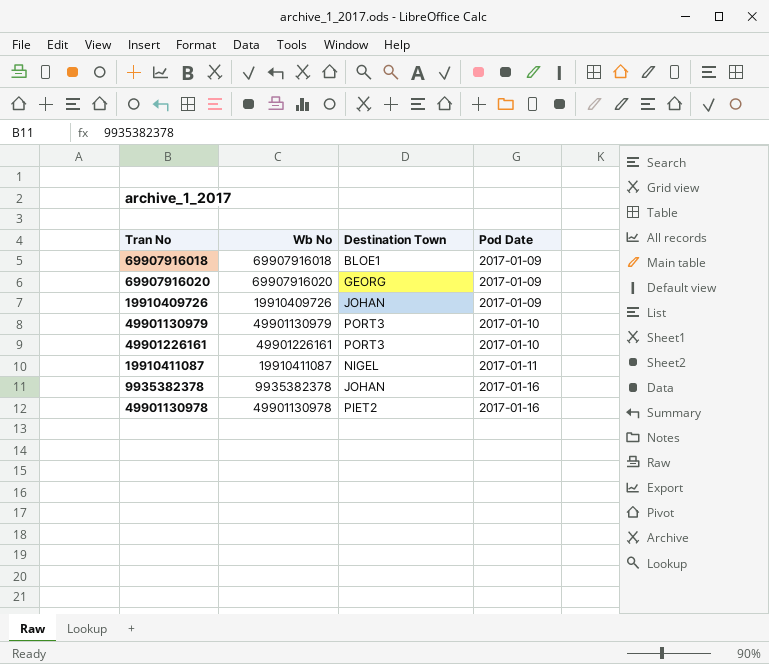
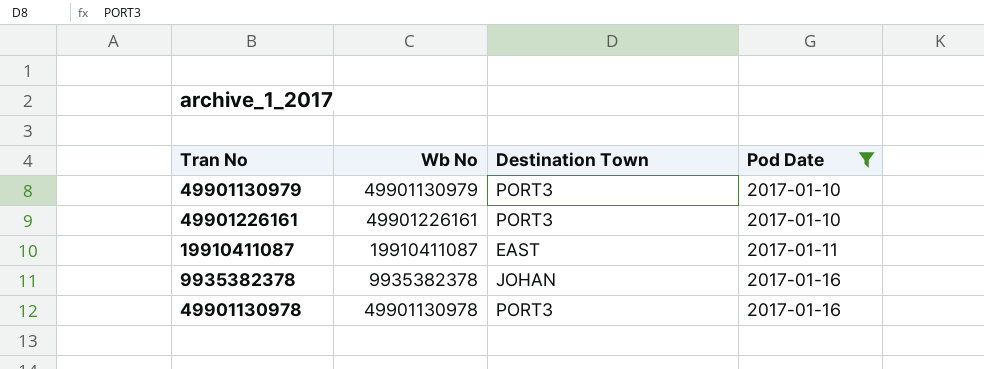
filter: none -> Pod Date != 2017-01-09
19910411087 | Destination Town: NIGEL -> EAST
49901130978 | Destination Town: PIET2 -> PORT3

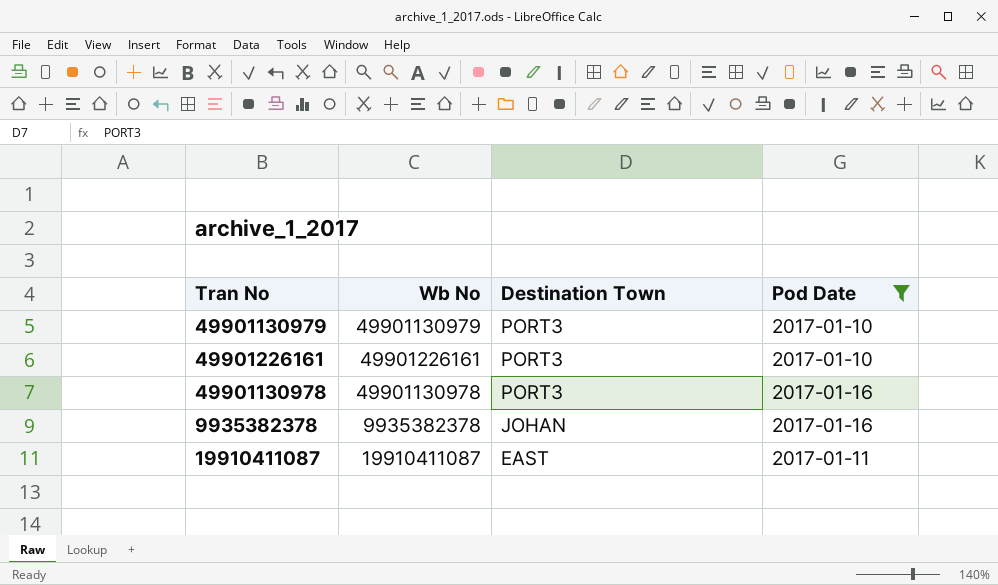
row order: Pod Date ascending -> Destination Town descending

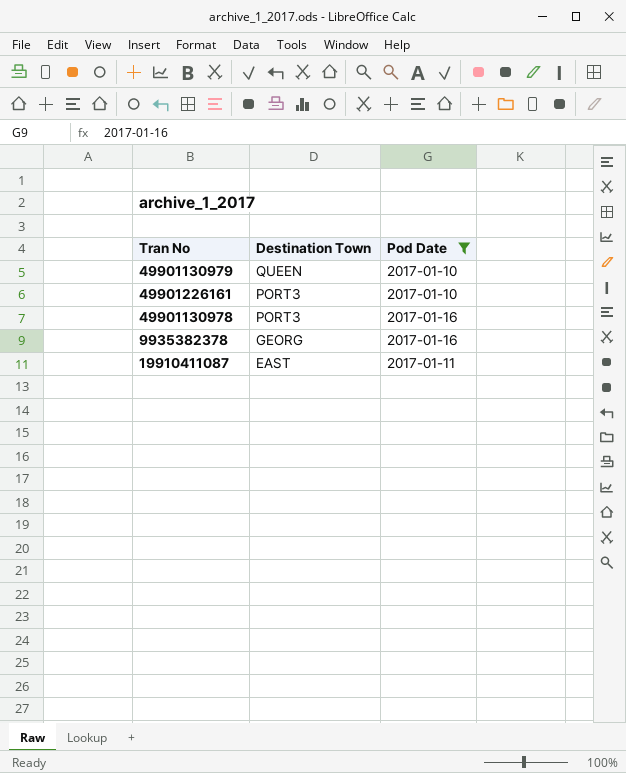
column Wb No | position: 2 -> none
49901130979 | Destination Town: PORT3 -> QUEEN
9935382378 | Destination Town: JOHAN -> GEORG

